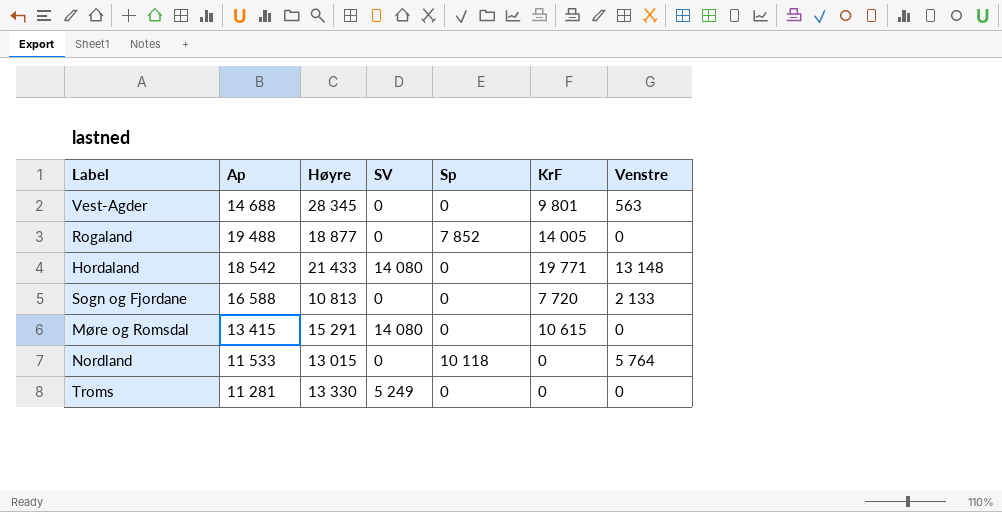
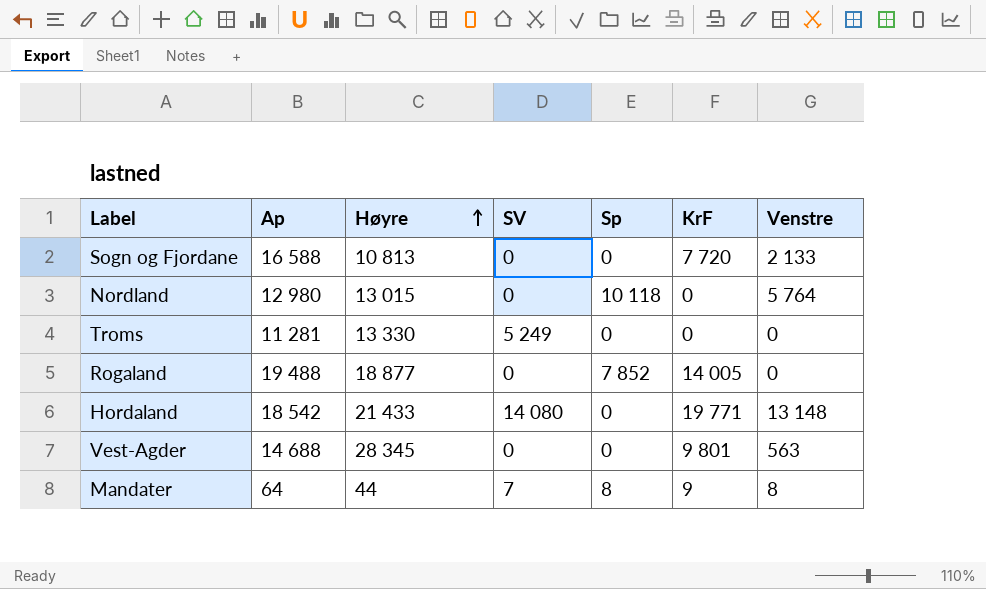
row order: none -> Høyre ascending
row Møre og Romsdal: 13 415 | 15 291 | 14 080 | 0 | 10 615 | 0 -> none
Nordland | Ap: 11 533 -> 12 980
row Mandater: none -> 64 | 44 | 7 | 8 | 9 | 8

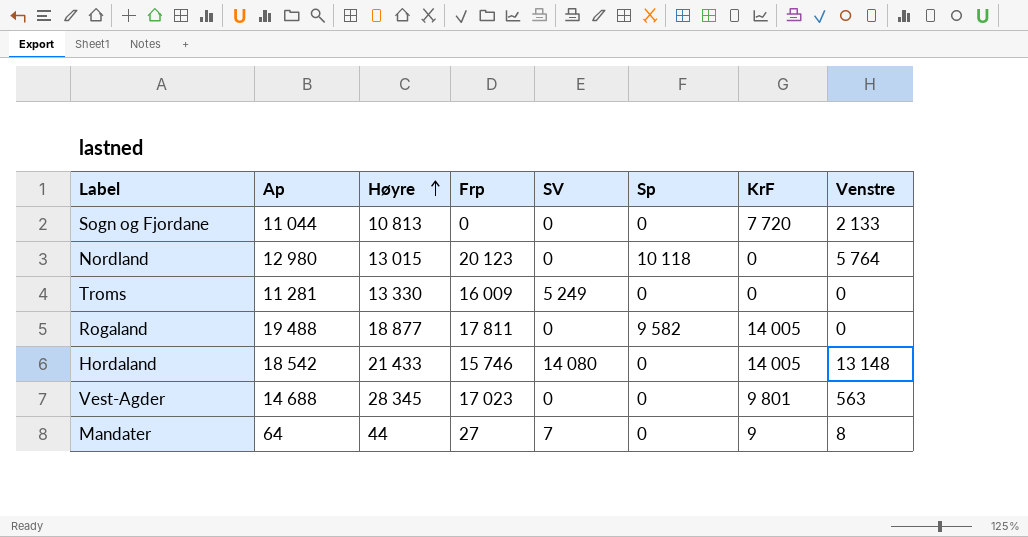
column Frp | position: none -> 4
Sogn og Fjordane | Ap: 16 588 -> 11 044
Rogaland | Sp: 7 852 -> 9 582
Hordaland | KrF: 19 771 -> 14 005
Mandater | Sp: 8 -> 0

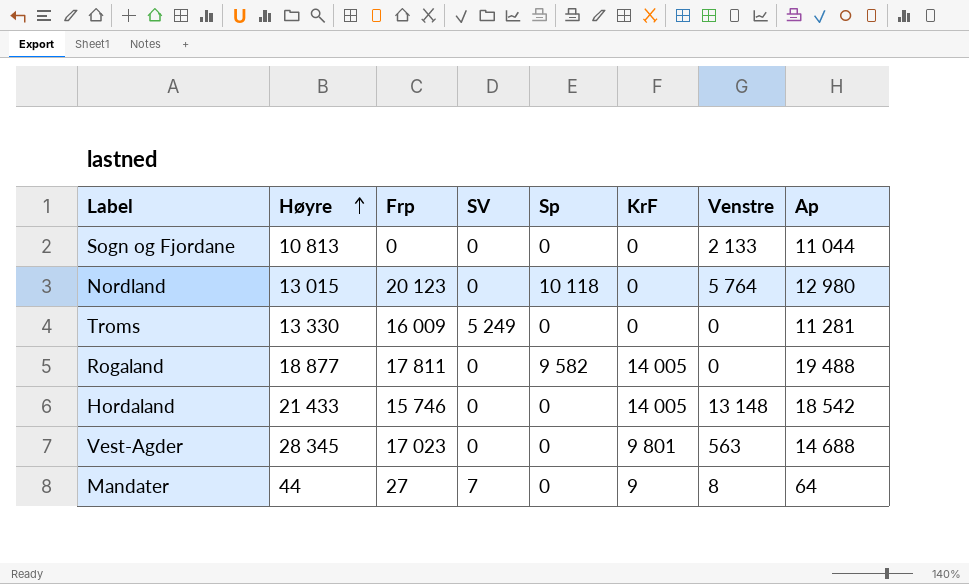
column Ap | position: 2 -> 8
Sogn og Fjordane | KrF: 7 720 -> 0
Hordaland | SV: 14 080 -> 0

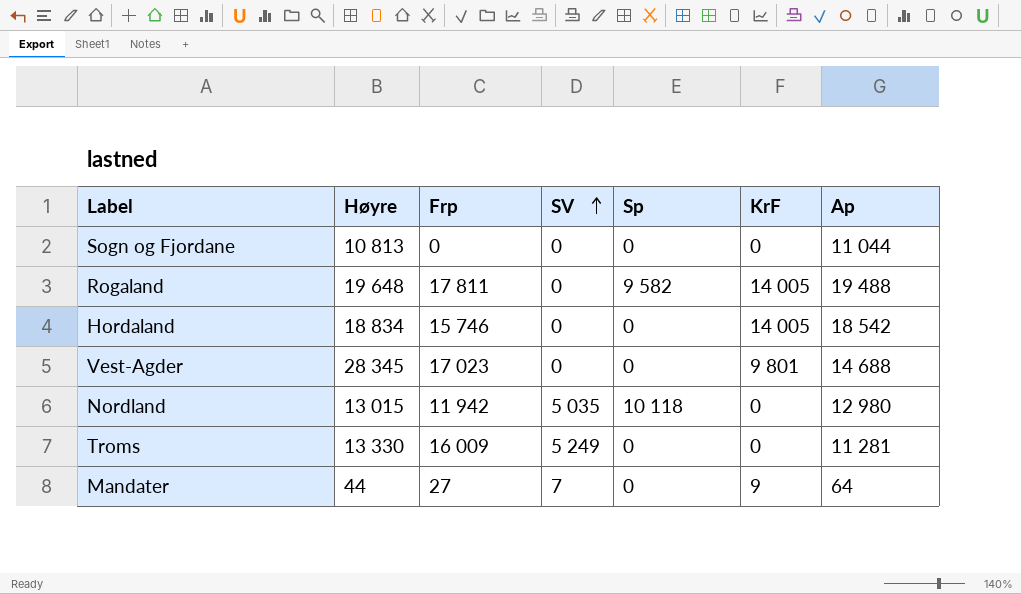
row order: Høyre ascending -> SV ascending
column Venstre | position: 7 -> none
Rogaland | Høyre: 18 877 -> 19 648
Hordaland | Høyre: 21 433 -> 18 834
Nordland | Frp: 20 123 -> 11 942
Nordland | SV: 0 -> 5 035

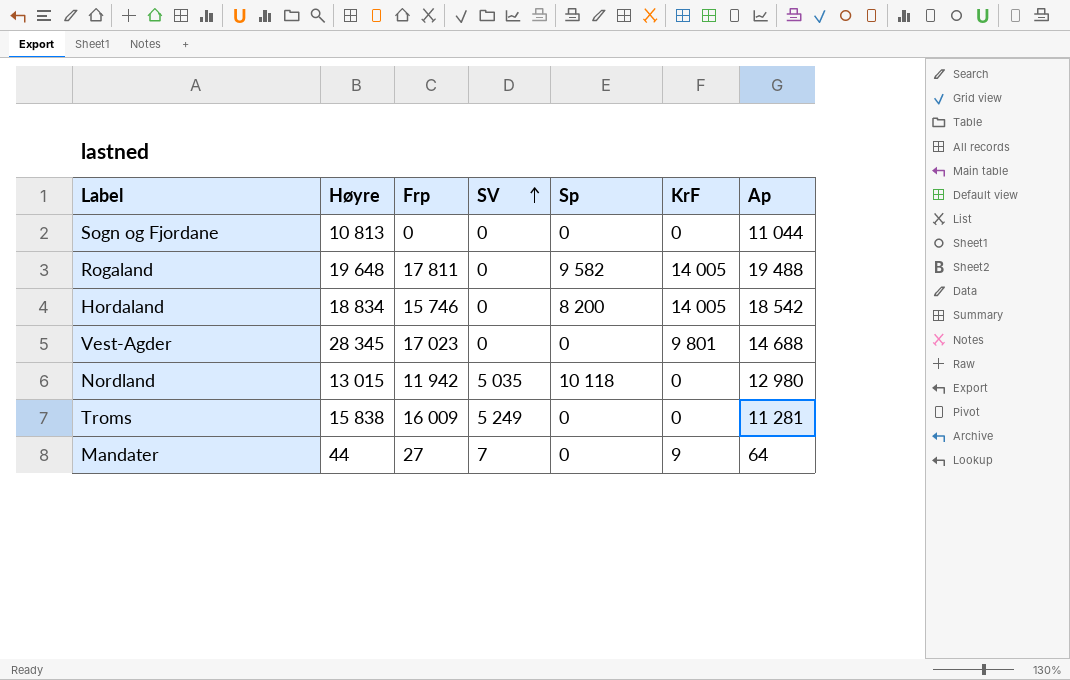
Hordaland | Sp: 0 -> 8 200
Troms | Høyre: 13 330 -> 15 838

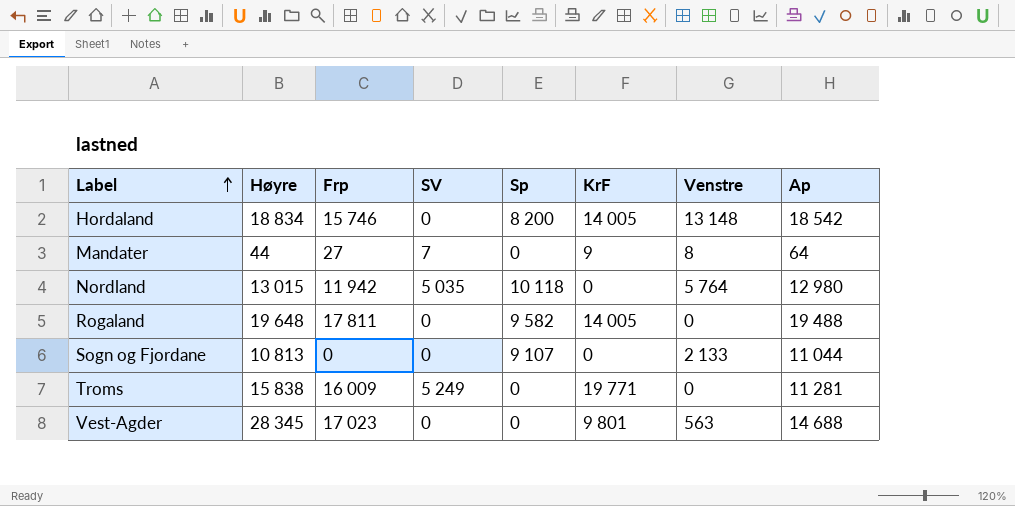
row order: SV ascending -> Label ascending
column Venstre | position: none -> 7
Sogn og Fjordane | Sp: 0 -> 9 107
Troms | KrF: 0 -> 19 771

